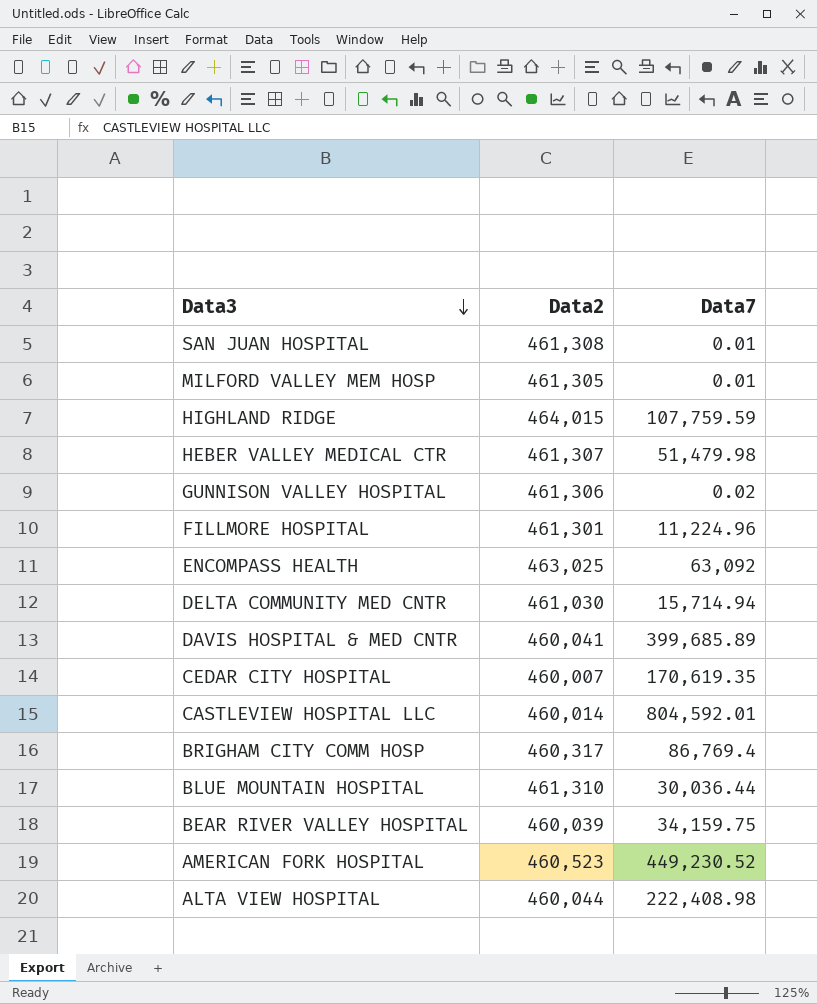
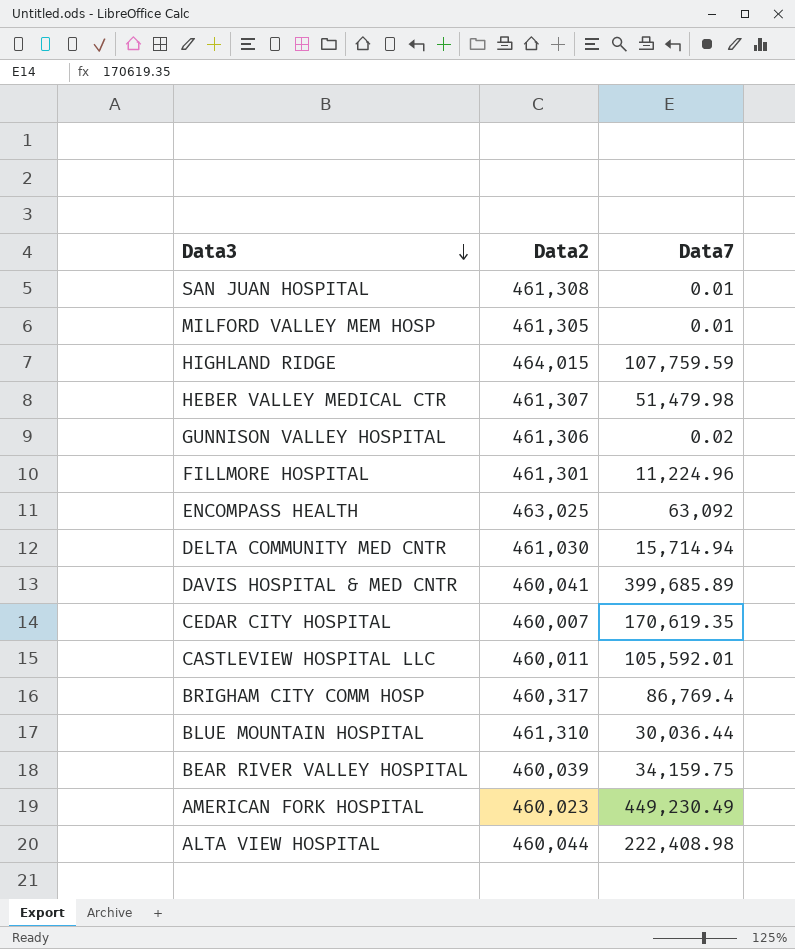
CASTLEVIEW HOSPITAL LLC | Data2: 460,014 -> 460,011
CASTLEVIEW HOSPITAL LLC | Data7: 804,592.01 -> 105,592.01
AMERICAN FORK HOSPITAL | Data2: 460,523 -> 460,023
AMERICAN FORK HOSPITAL | Data7: 449,230.52 -> 449,230.49

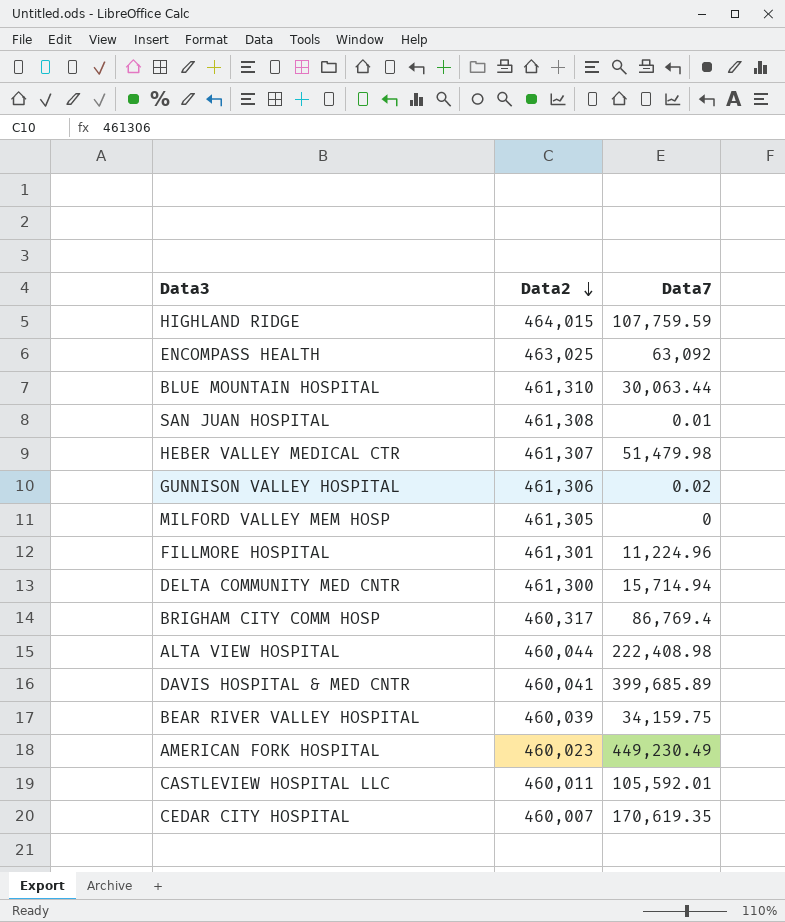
row order: Data3 descending -> Data2 descending
BLUE MOUNTAIN HOSPITAL | Data7: 30,036.44 -> 30,063.44
MILFORD VALLEY MEM HOSP | Data7: 0.01 -> 0
DELTA COMMUNITY MED CNTR | Data2: 461,030 -> 461,300

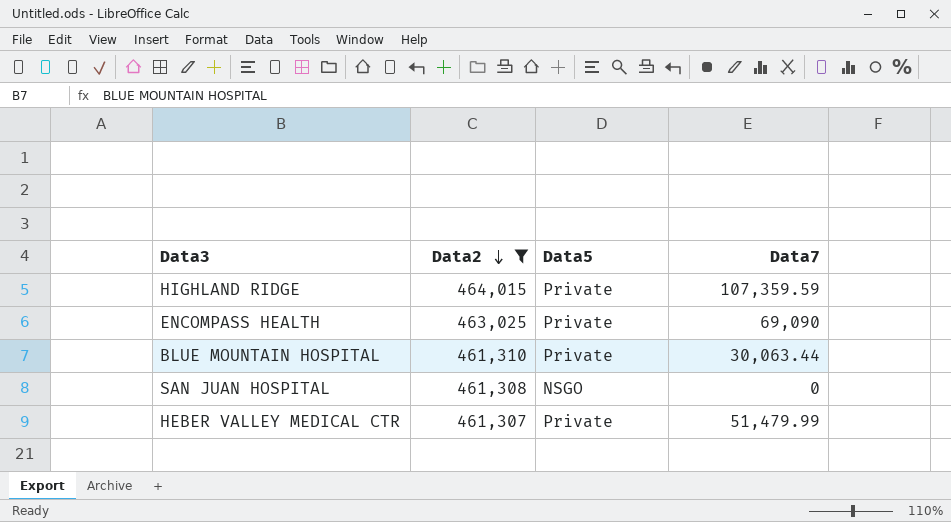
filter: none -> Data2 >= 461,307
column Data5 | position: none -> 3
HIGHLAND RIDGE | Data7: 107,759.59 -> 107,359.59
ENCOMPASS HEALTH | Data7: 63,092 -> 69,090
SAN JUAN HOSPITAL | Data7: 0.01 -> 0
HEBER VALLEY MEDICAL CTR | Data7: 51,479.98 -> 51,479.99

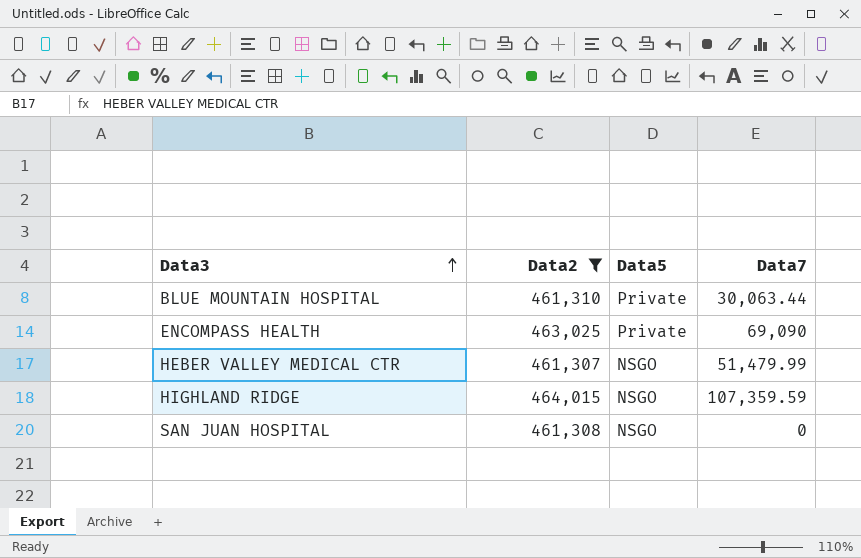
row order: Data2 descending -> Data3 ascending
HEBER VALLEY MEDICAL CTR | Data5: Private -> NSGO
HIGHLAND RIDGE | Data5: Private -> NSGO

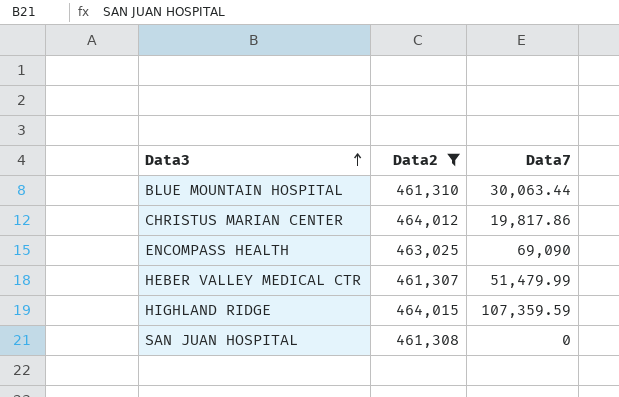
column Data5 | position: 3 -> none
row CHRISTUS MARIAN CENTER: none -> 464,012 | 19,817.86

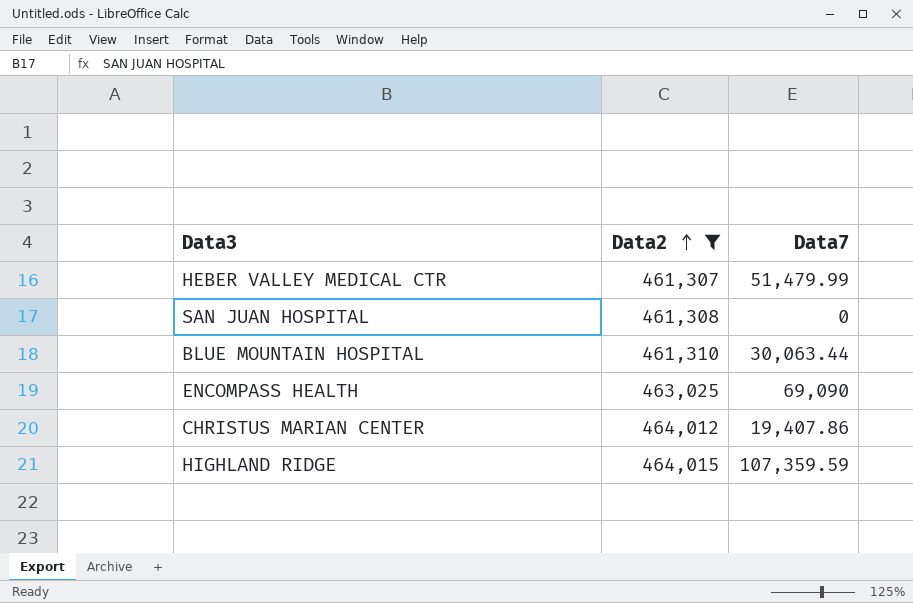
row order: Data3 ascending -> Data2 ascending
CHRISTUS MARIAN CENTER | Data7: 19,817.86 -> 19,407.86

